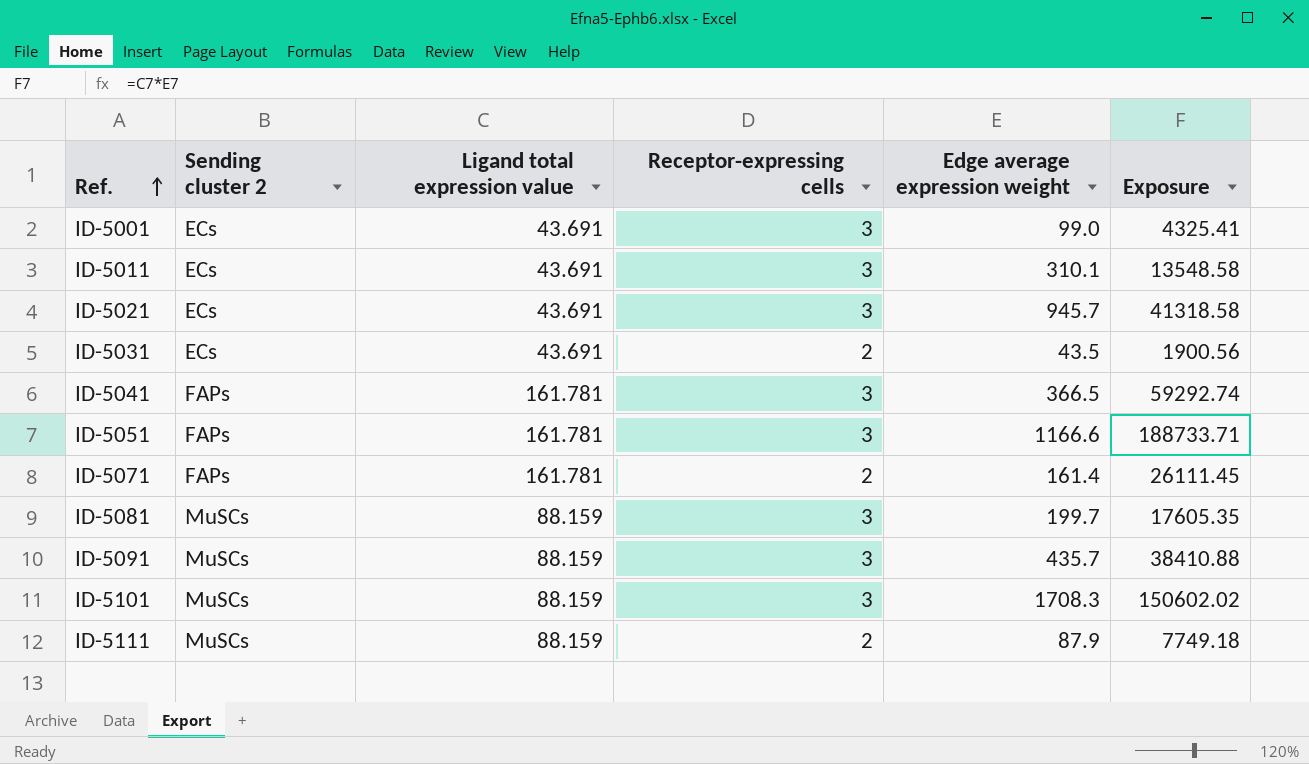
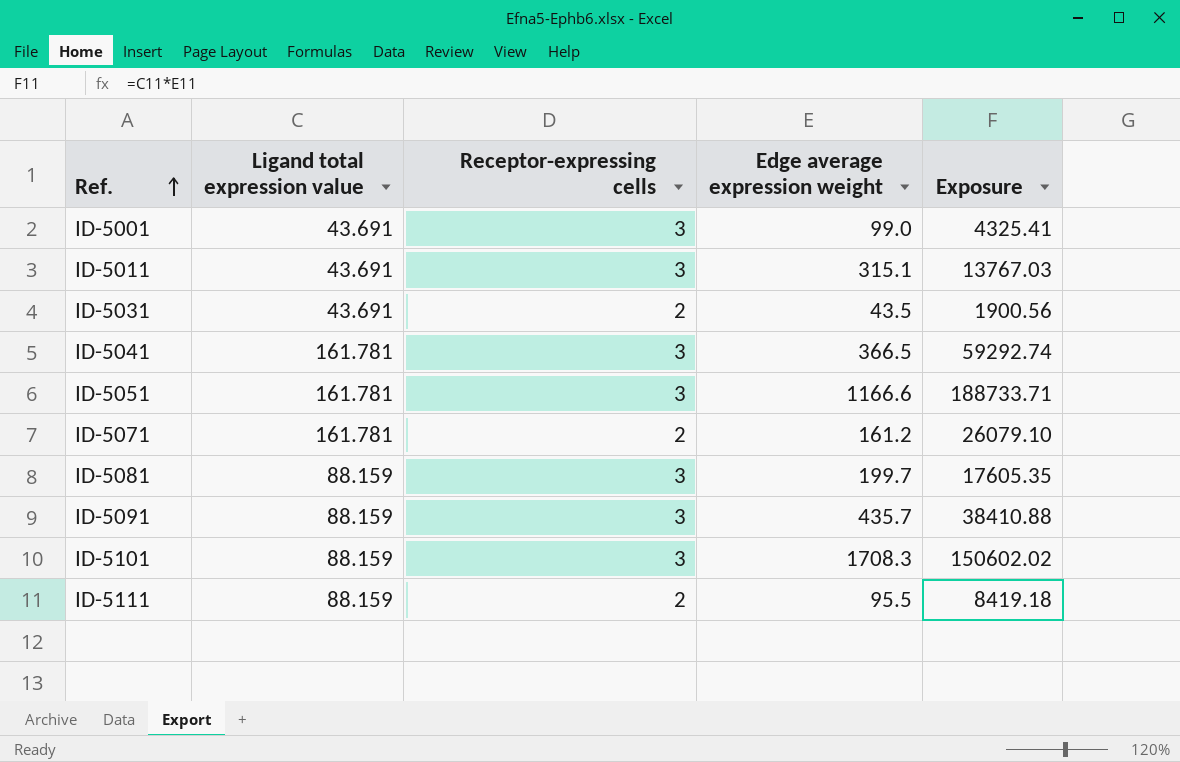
column Sending cluster 2 | position: 2 -> none
row ID-5021: ECs | 43.691 | 3 | 945.7 | 41318.58 -> none
ID-5011 | Edge average expression weight: 310.1 -> 315.1
ID-5011 | Exposure: 13548.58 -> 13767.03
ID-5071 | Edge average expression weight: 161.4 -> 161.2
ID-5071 | Exposure: 26111.45 -> 26079.10
ID-5111 | Edge average expression weight: 87.9 -> 95.5
ID-5111 | Exposure: 7749.18 -> 8419.18

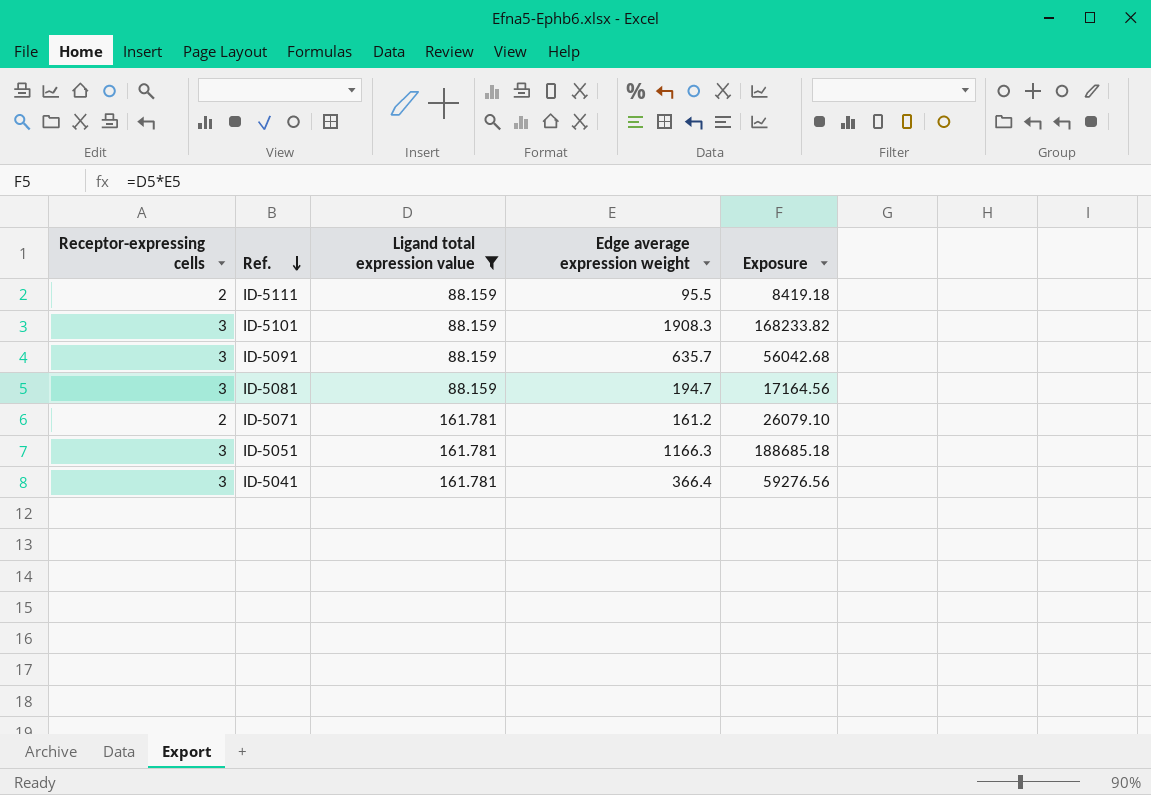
filter: none -> Ligand total expression value != 43.691
row order: Ref. ascending -> Ref. descending
column Receptor-expressing cells | position: 3 -> 1
ID-5101 | Edge average expression weight: 1708.3 -> 1908.3
ID-5101 | Exposure: 150602.02 -> 168233.82
ID-5091 | Edge average expression weight: 435.7 -> 635.7
ID-5091 | Exposure: 38410.88 -> 56042.68
ID-5081 | Edge average expression weight: 199.7 -> 194.7
ID-5081 | Exposure: 17605.35 -> 17164.56
ID-5051 | Edge average expression weight: 1166.6 -> 1166.3
ID-5051 | Exposure: 188733.71 -> 188685.18
ID-5041 | Edge average expression weight: 366.5 -> 366.4
ID-5041 | Exposure: 59292.74 -> 59276.56

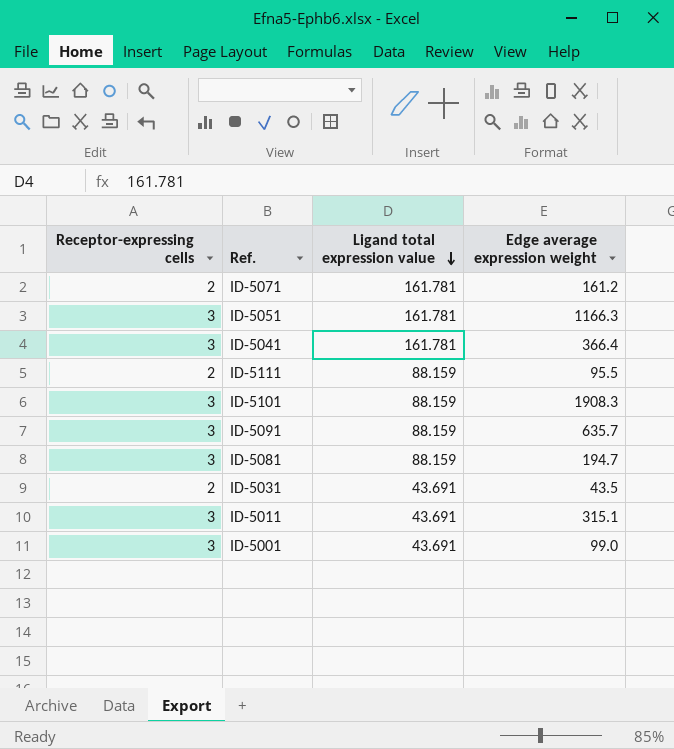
filter: Ligand total expression value != 43.691 -> none
row order: Ref. descending -> Ligand total expression value descending
column Exposure | formula: [Ligand total expression value] * [Edge average expression weight] -> none

